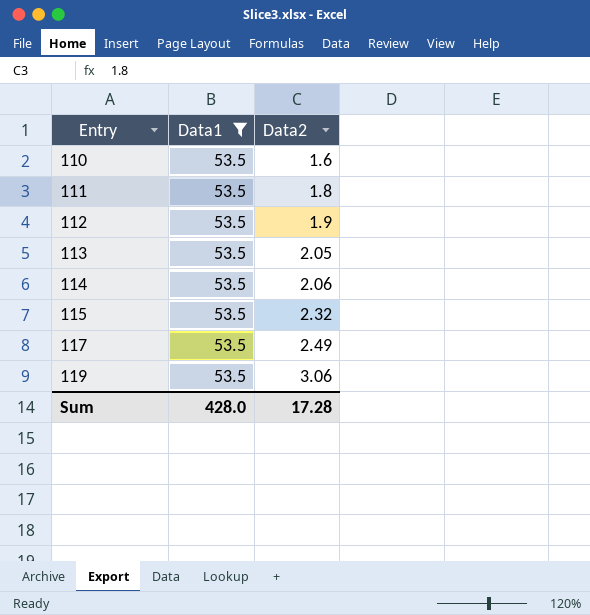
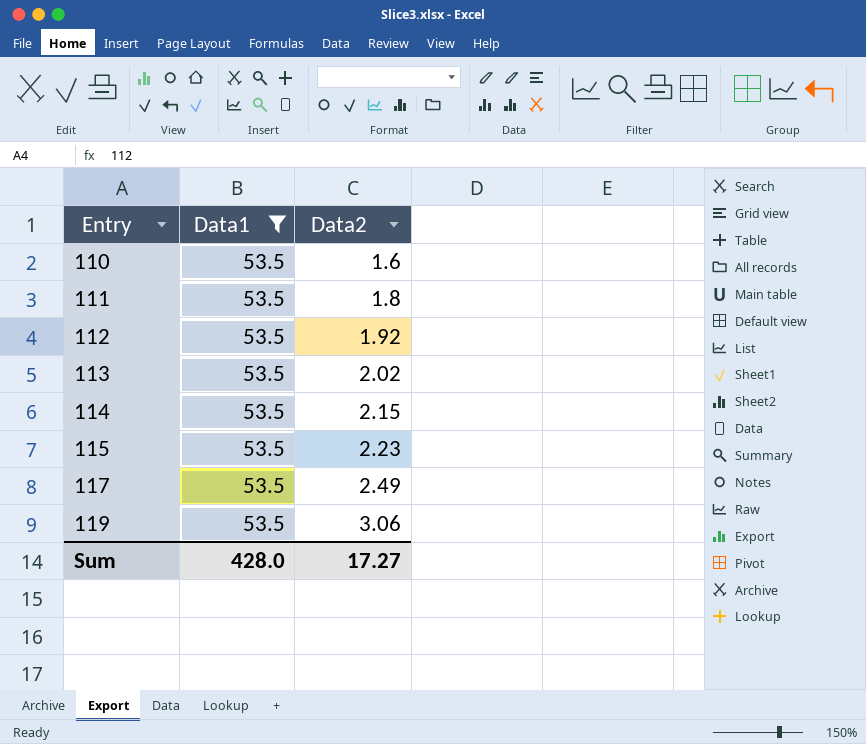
112 | Data2: 1.9 -> 1.92
113 | Data2: 2.05 -> 2.02
114 | Data2: 2.06 -> 2.15
115 | Data2: 2.32 -> 2.23
Sum | Data2: 17.28 -> 17.27

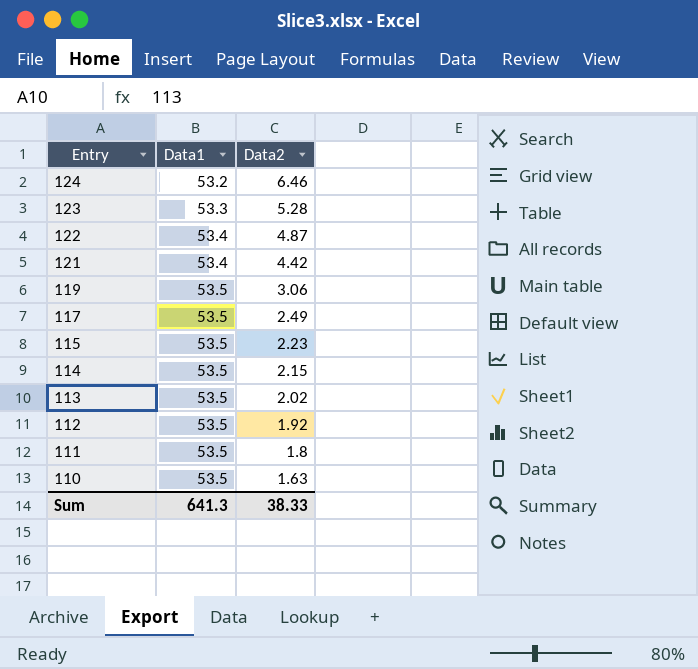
filter: Data1 = 53.5 -> none
row order: Entry ascending -> Entry descending
110 | Data2: 1.6 -> 1.63
Sum | Data1: 428.0 -> 641.3
Sum | Data2: 17.27 -> 38.33

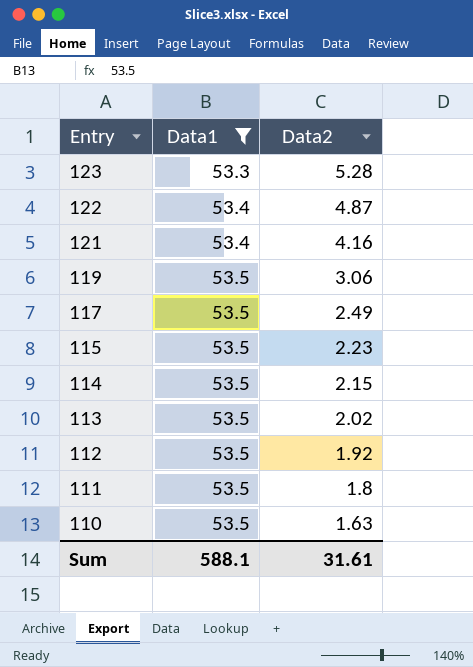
filter: none -> Data1 != 53.2
121 | Data2: 4.42 -> 4.16
Sum | Data1: 641.3 -> 588.1
Sum | Data2: 38.33 -> 31.61

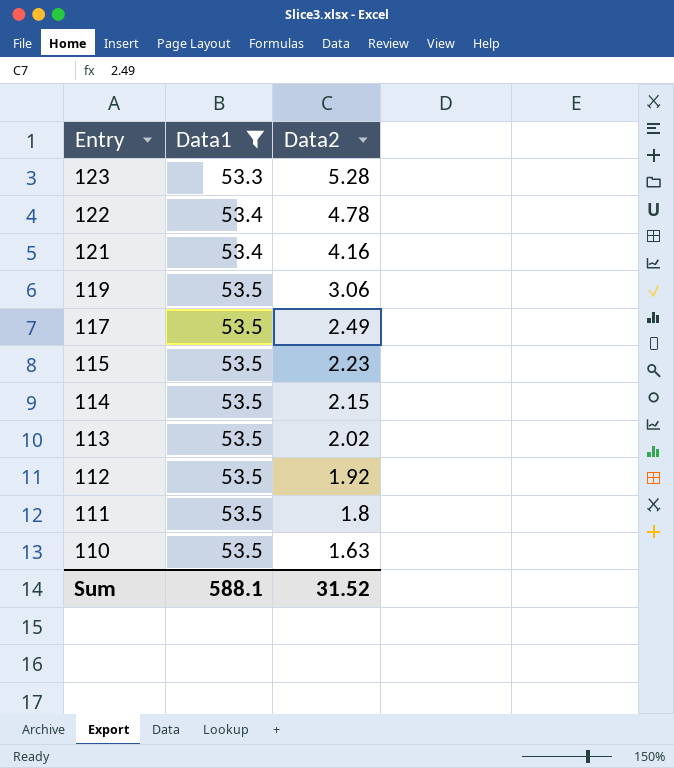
122 | Data2: 4.87 -> 4.78
Sum | Data2: 31.61 -> 31.52

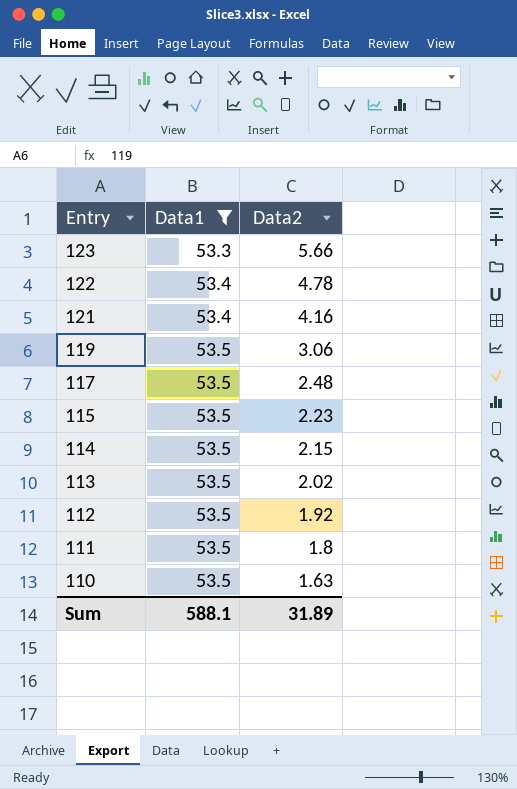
123 | Data2: 5.28 -> 5.66
117 | Data2: 2.49 -> 2.48
Sum | Data2: 31.52 -> 31.89

